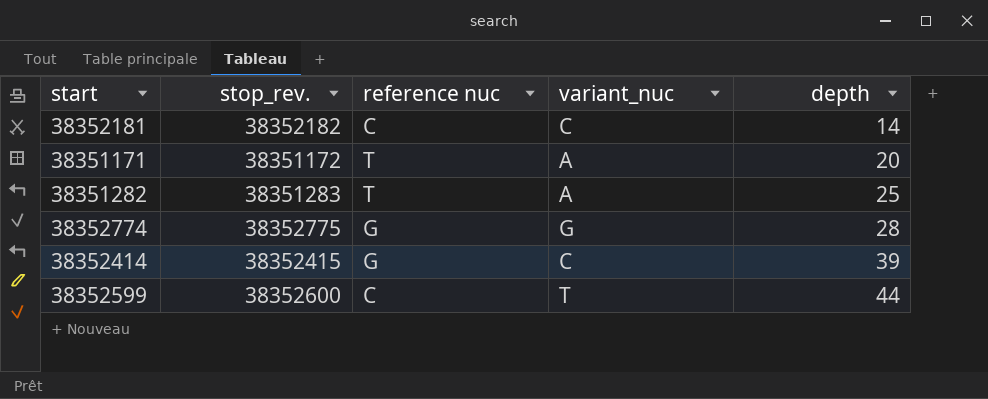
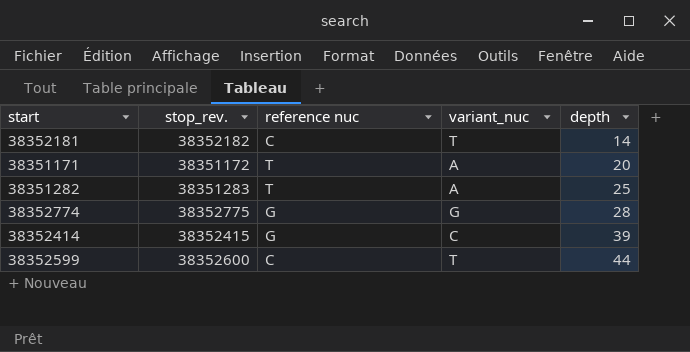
38352181 | variant_nuc: C -> T

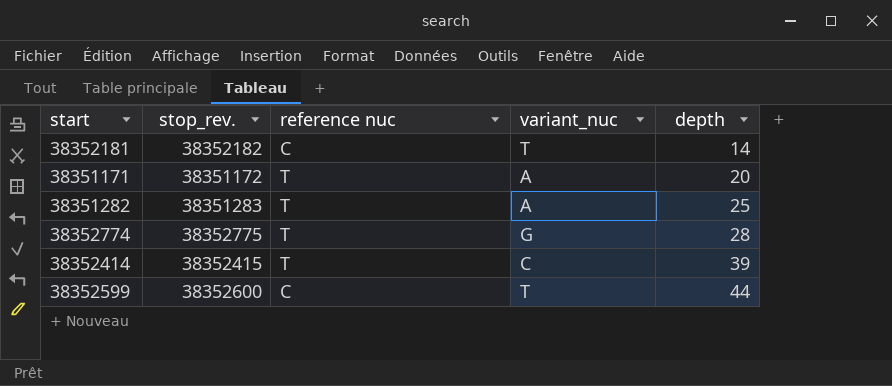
38352774 | reference nuc: G -> T
38352414 | reference nuc: G -> T

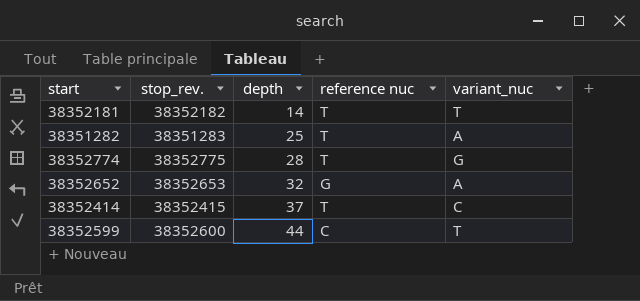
column depth | position: 5 -> 3
row 38351171: 38351172 | T | A | 20 -> none
38352181 | reference nuc: C -> T
row 38352652: none -> 38352653 | 32 | G | A
38352414 | depth: 39 -> 37

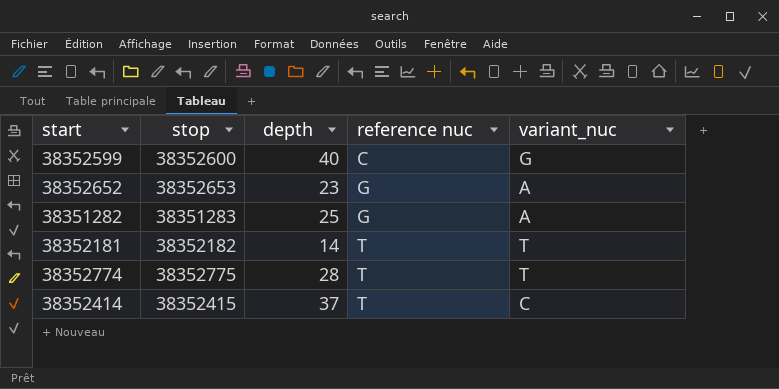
row order: depth ascending -> reference nuc ascending
column name: stop_rev. -> stop
38352599 | depth: 44 -> 40
38352599 | variant_nuc: T -> G
38352652 | depth: 32 -> 23
38351282 | reference nuc: T -> G
38352774 | variant_nuc: G -> T

